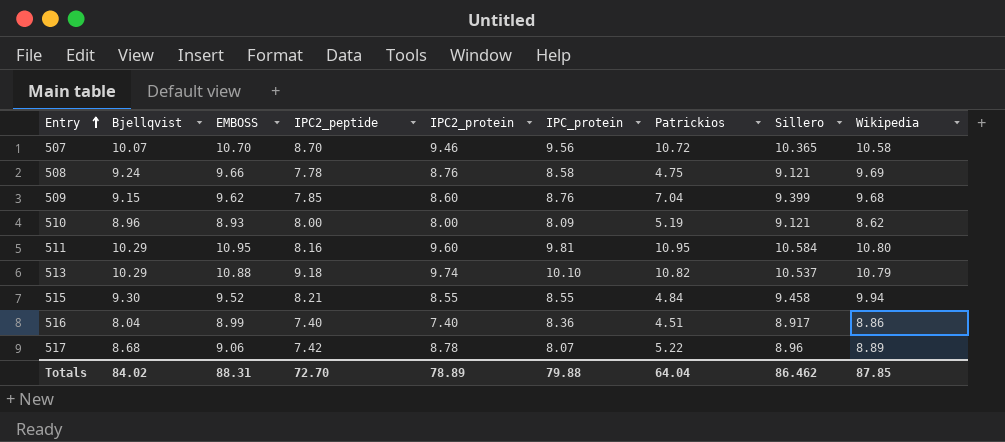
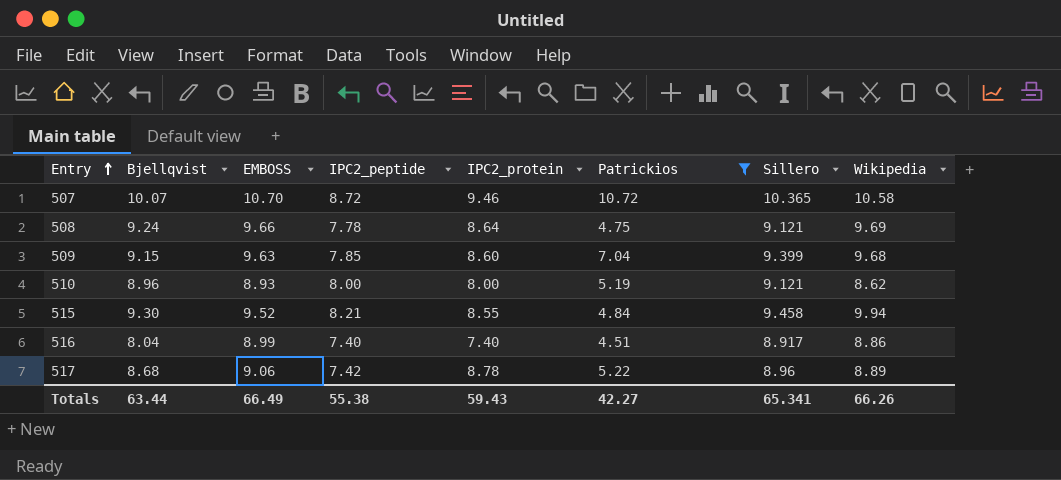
filter: none -> Patrickios <= 10.72
column IPC_protein | position: 6 -> none
507 | IPC2_peptide: 8.70 -> 8.72
508 | IPC2_protein: 8.76 -> 8.64
509 | EMBOSS: 9.62 -> 9.63
Totals | Bjellqvist: 84.02 -> 63.44
Totals | EMBOSS: 88.31 -> 66.49
Totals | IPC2_peptide: 72.70 -> 55.38
Totals | IPC2_protein: 78.89 -> 59.43
Totals | Patrickios: 64.04 -> 42.27
Totals | Sillero: 86.462 -> 65.341
Totals | Wikipedia: 87.85 -> 66.26

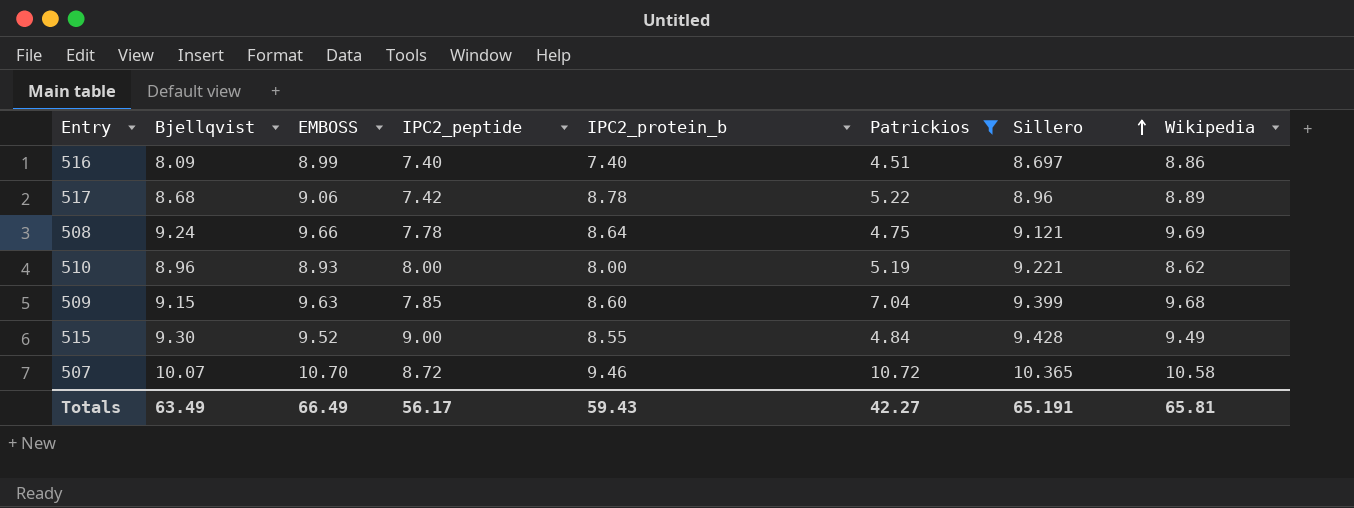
row order: Entry ascending -> Sillero ascending
column name: IPC2_protein -> IPC2_protein_b
516 | Bjellqvist: 8.04 -> 8.09
516 | Sillero: 8.917 -> 8.697
510 | Sillero: 9.121 -> 9.221
515 | IPC2_peptide: 8.21 -> 9.00
515 | Sillero: 9.458 -> 9.428
515 | Wikipedia: 9.94 -> 9.49
Totals | Bjellqvist: 63.44 -> 63.49
Totals | IPC2_peptide: 55.38 -> 56.17
Totals | Sillero: 65.341 -> 65.191
Totals | Wikipedia: 66.26 -> 65.81

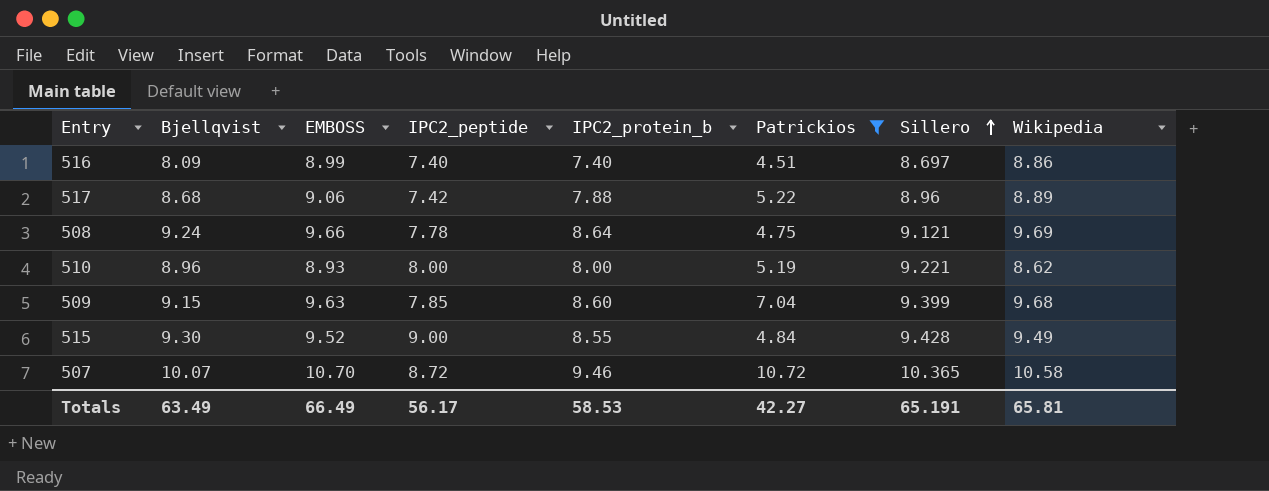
517 | IPC2_protein_b: 8.78 -> 7.88
Totals | IPC2_protein_b: 59.43 -> 58.53

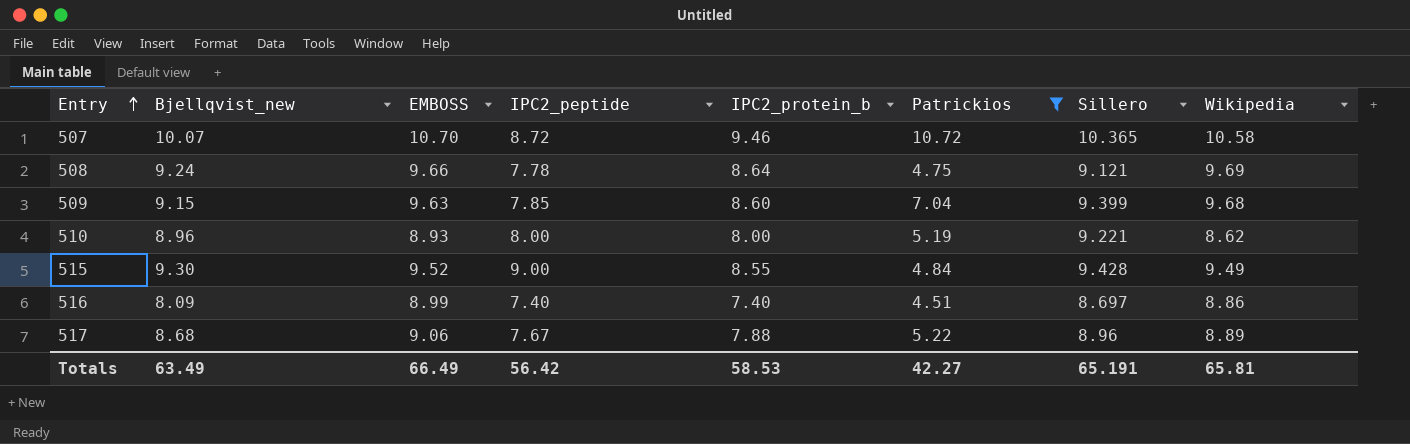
row order: Sillero ascending -> Entry ascending
column name: Bjellqvist -> Bjellqvist_new
517 | IPC2_peptide: 7.42 -> 7.67
Totals | IPC2_peptide: 56.17 -> 56.42

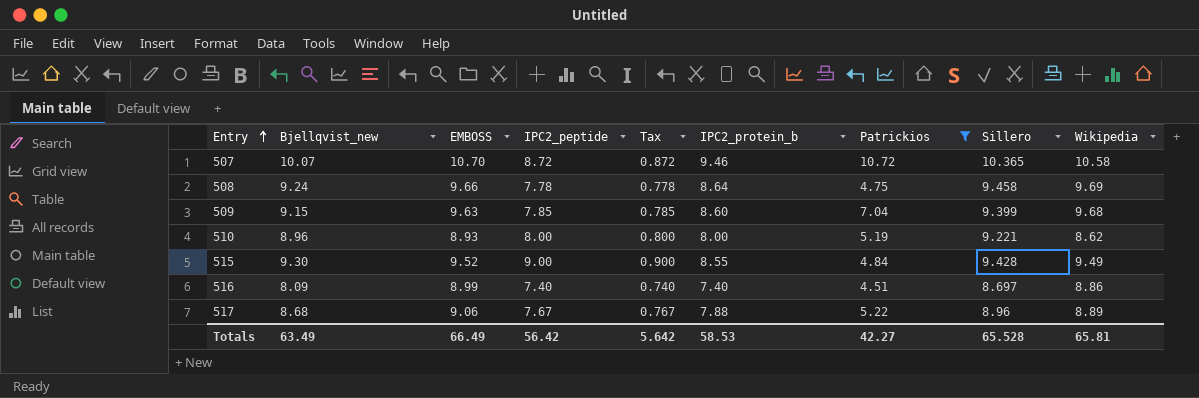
column Tax | formula: none -> [IPC2_peptide] * 0.1
508 | Sillero: 9.121 -> 9.458
Totals | Sillero: 65.191 -> 65.528

